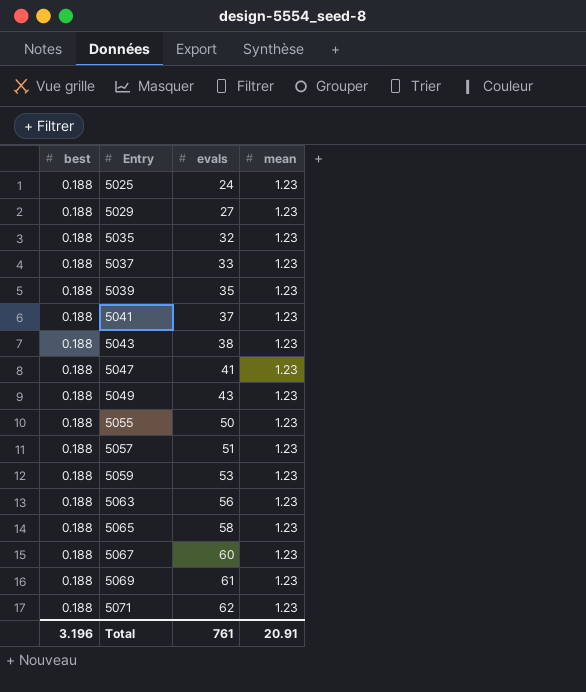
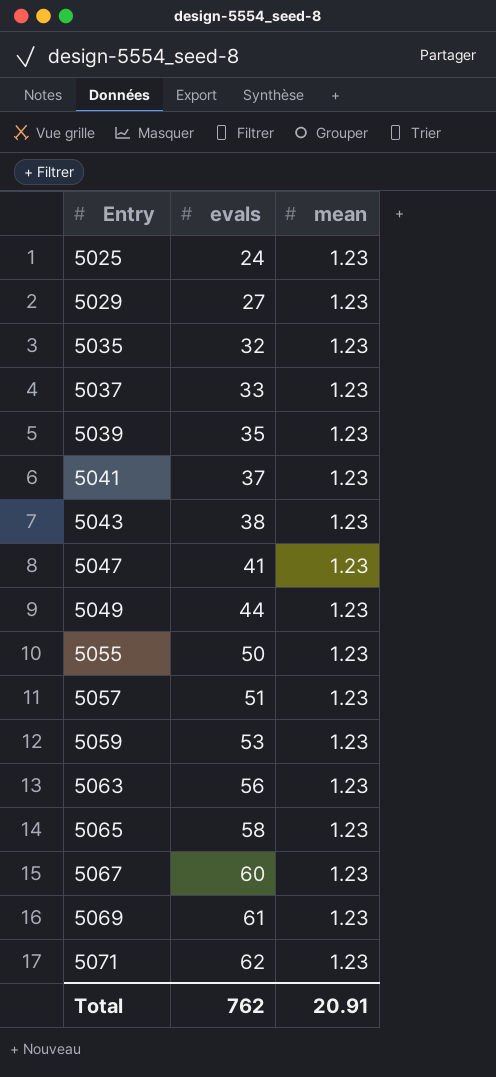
column best | position: 1 -> none
5049 | evals: 43 -> 44
Total | evals: 761 -> 762

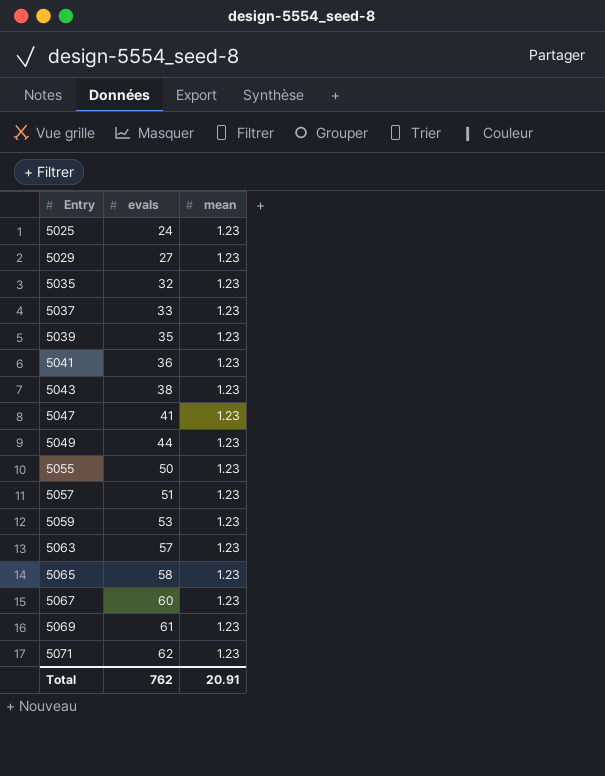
5041 | evals: 37 -> 36
5063 | evals: 56 -> 57

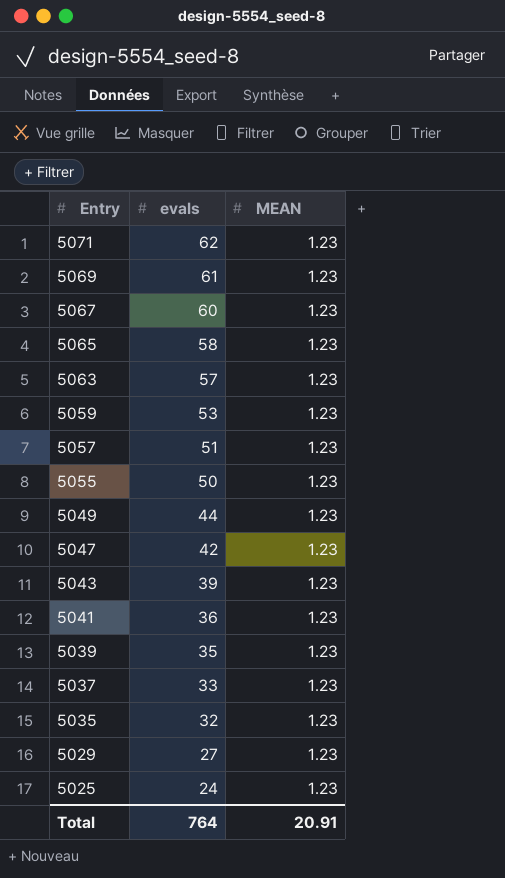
row order: Entry ascending -> Entry descending
column name: mean -> MEAN
5047 | evals: 41 -> 42
5043 | evals: 38 -> 39
Total | evals: 762 -> 764

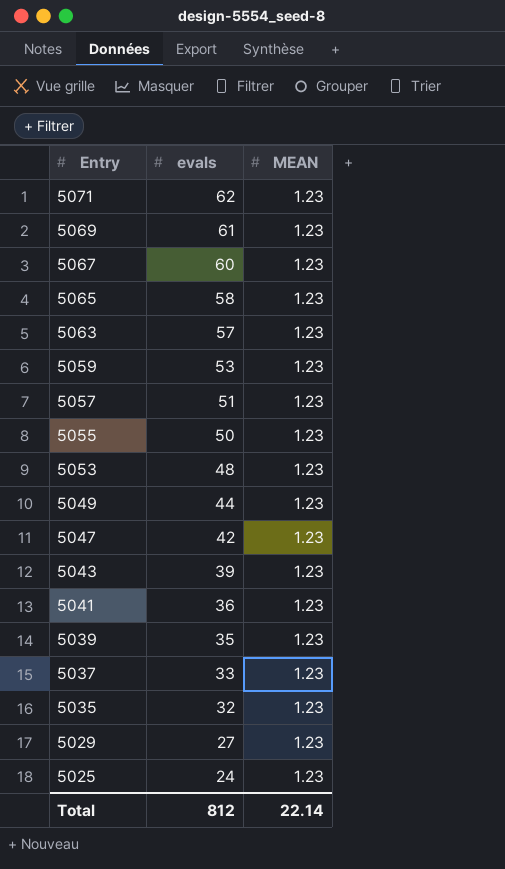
row 5053: none -> 48 | 1.23
Total | evals: 764 -> 812
Total | MEAN: 20.91 -> 22.14

